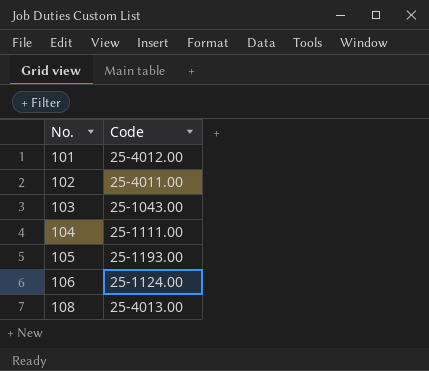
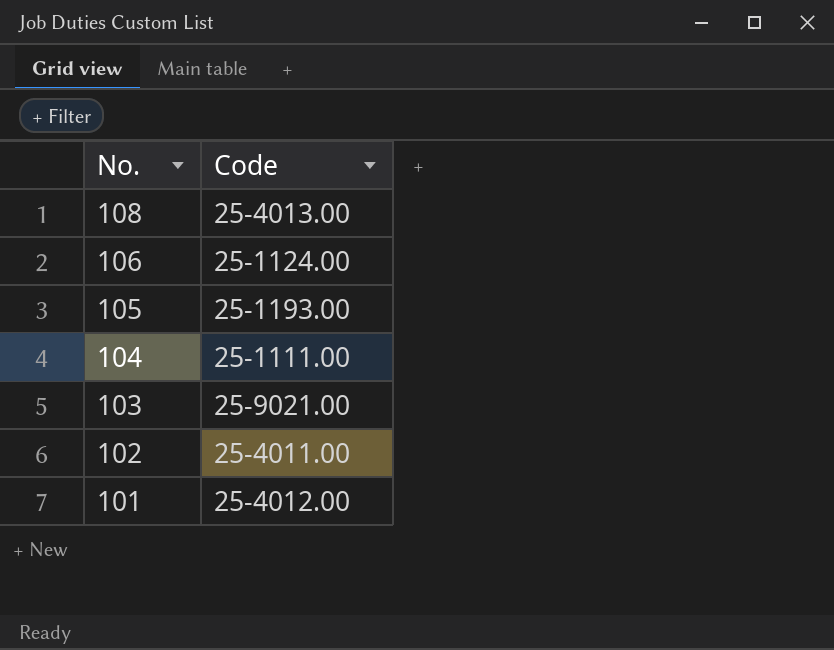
row order: No. ascending -> No. descending
103 | Code: 25-1043.00 -> 25-9021.00

